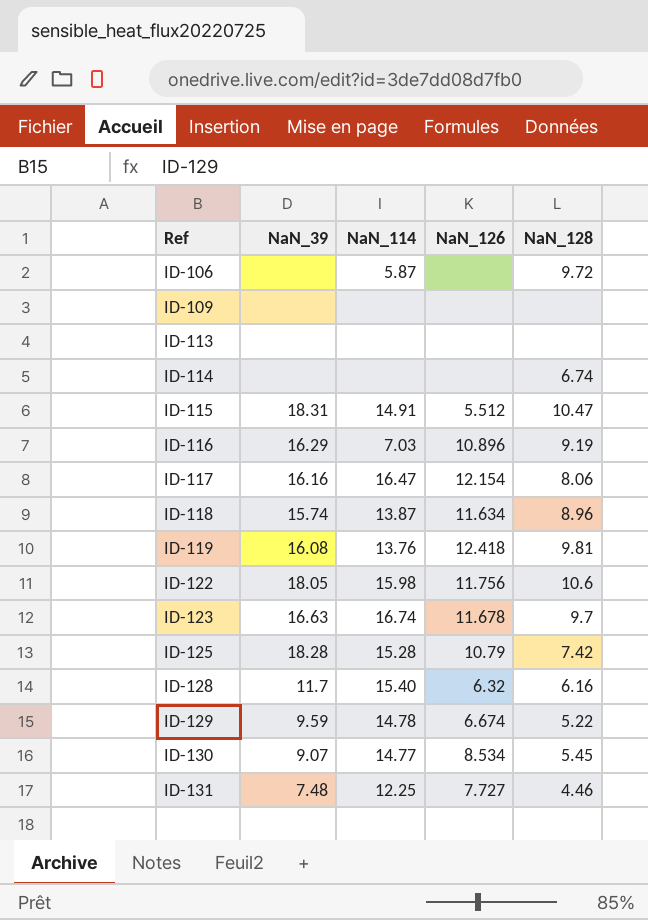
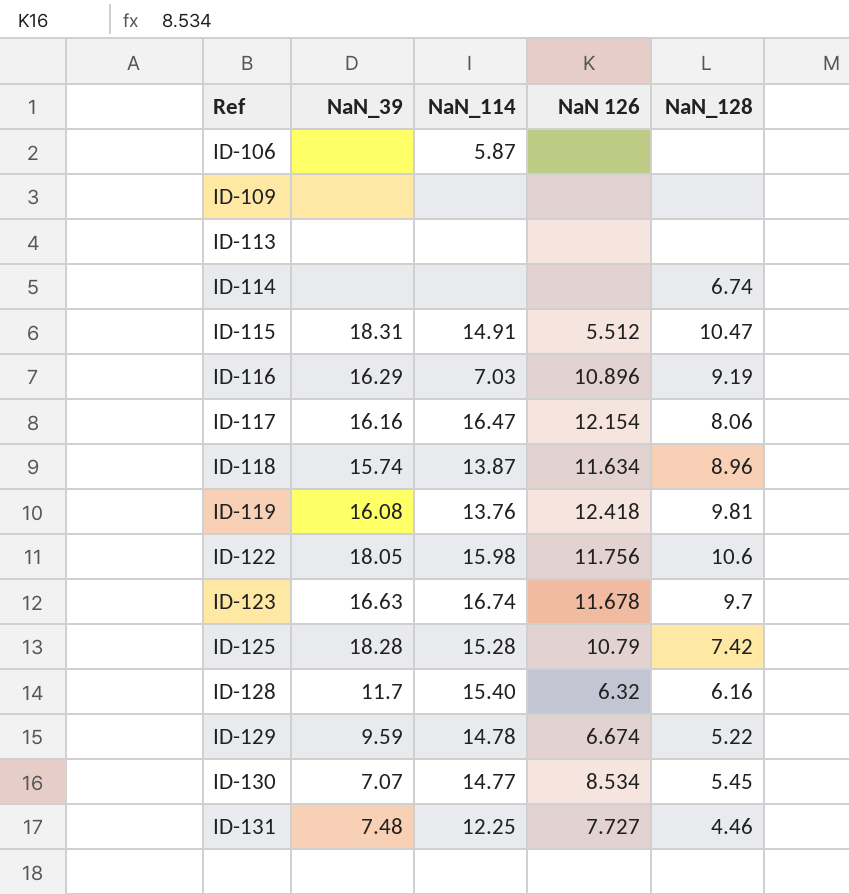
column name: NaN_126 -> NaN 126
ID-106 | NaN_128: 9.72 -> none
ID-130 | NaN_39: 9.07 -> 7.07

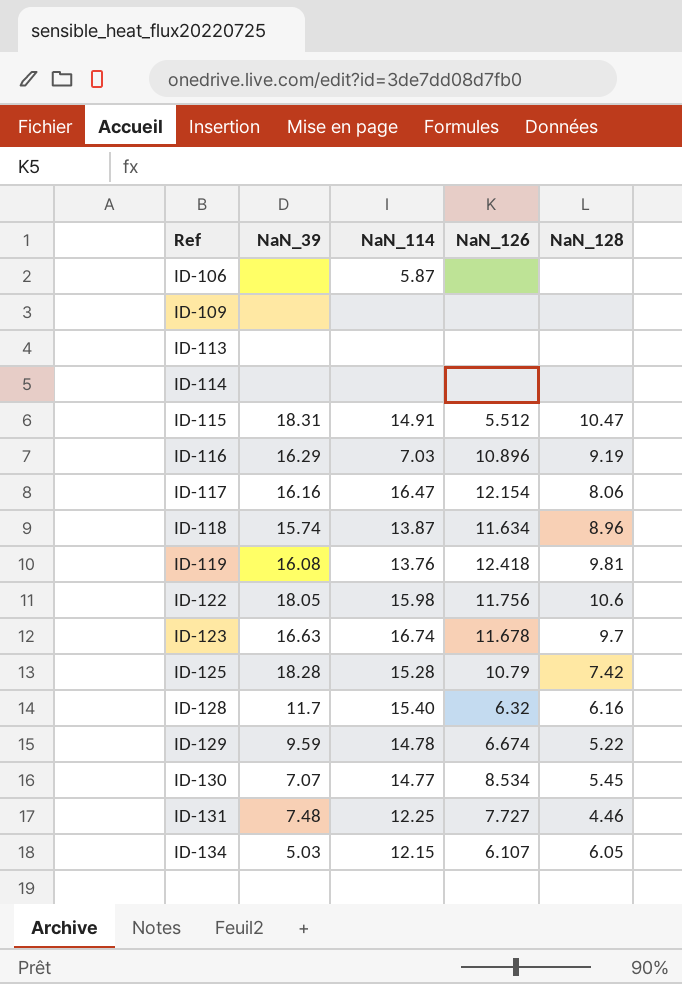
column name: NaN 126 -> NaN_126
ID-114 | NaN_128: 6.74 -> none
row ID-134: none -> 5.03 | 12.15 | 6.107 | 6.05

